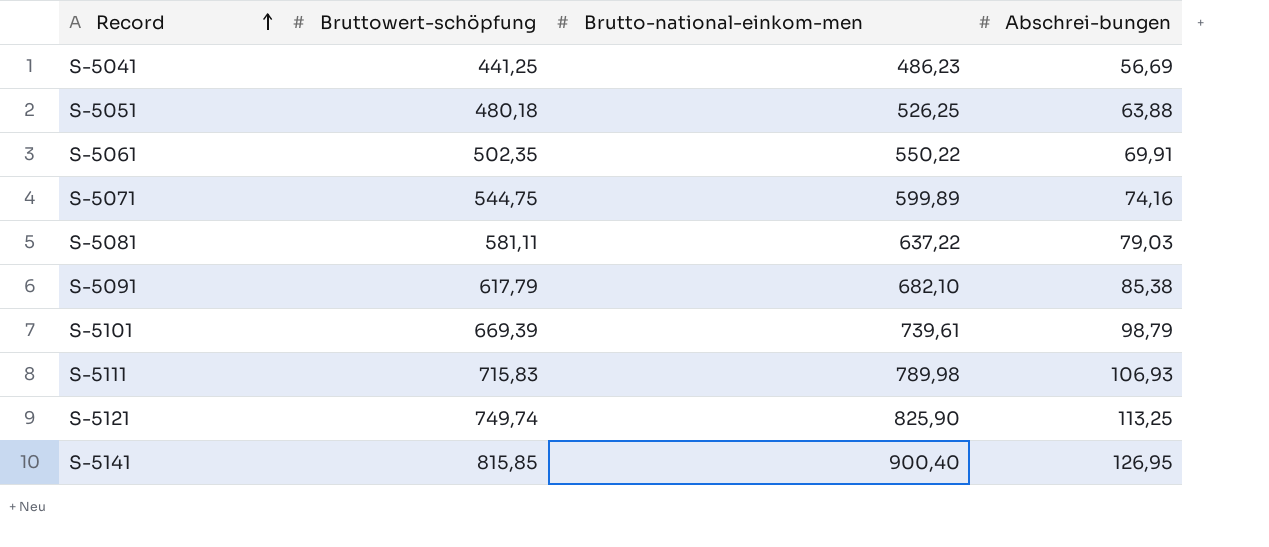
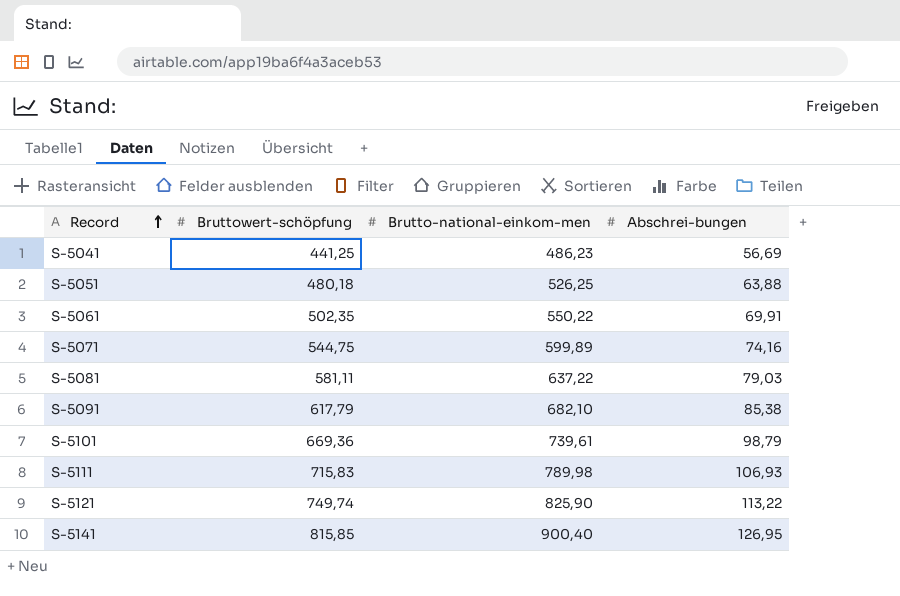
S-5101 | Bruttowert-schöpfung: 669,39 -> 669,36
S-5121 | Abschrei-bungen: 113,25 -> 113,22

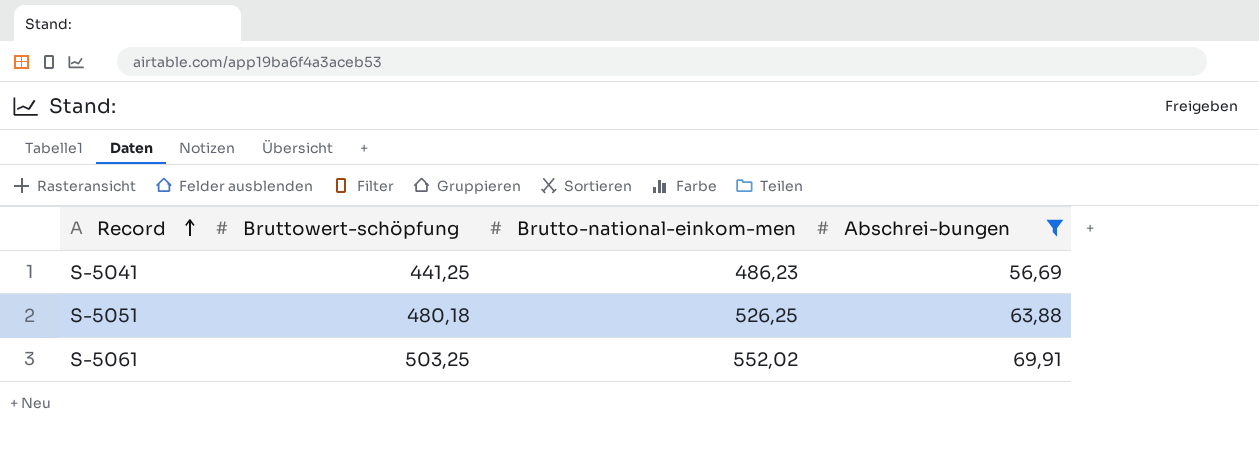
filter: none -> Abschrei-bungen <= 69,91
S-5061 | Bruttowert-schöpfung: 502,35 -> 503,25
S-5061 | Brutto-national-einkom-men: 550,22 -> 552,02

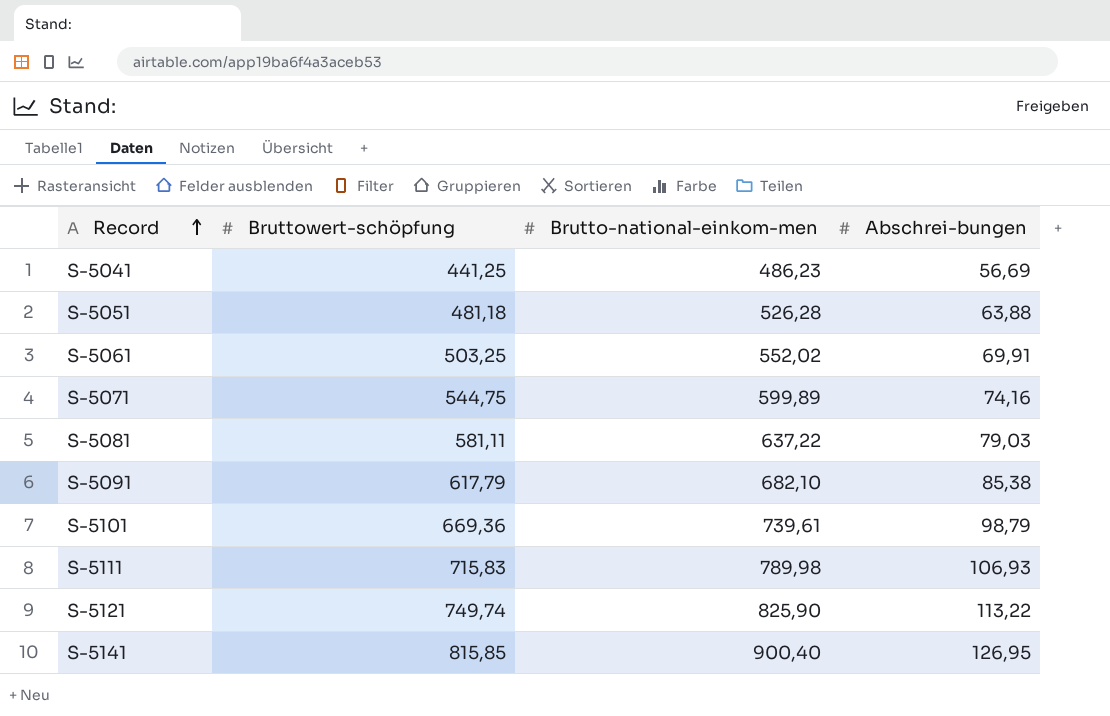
filter: Abschrei-bungen <= 69,91 -> none
S-5051 | Bruttowert-schöpfung: 480,18 -> 481,18
S-5051 | Brutto-national-einkom-men: 526,25 -> 526,28

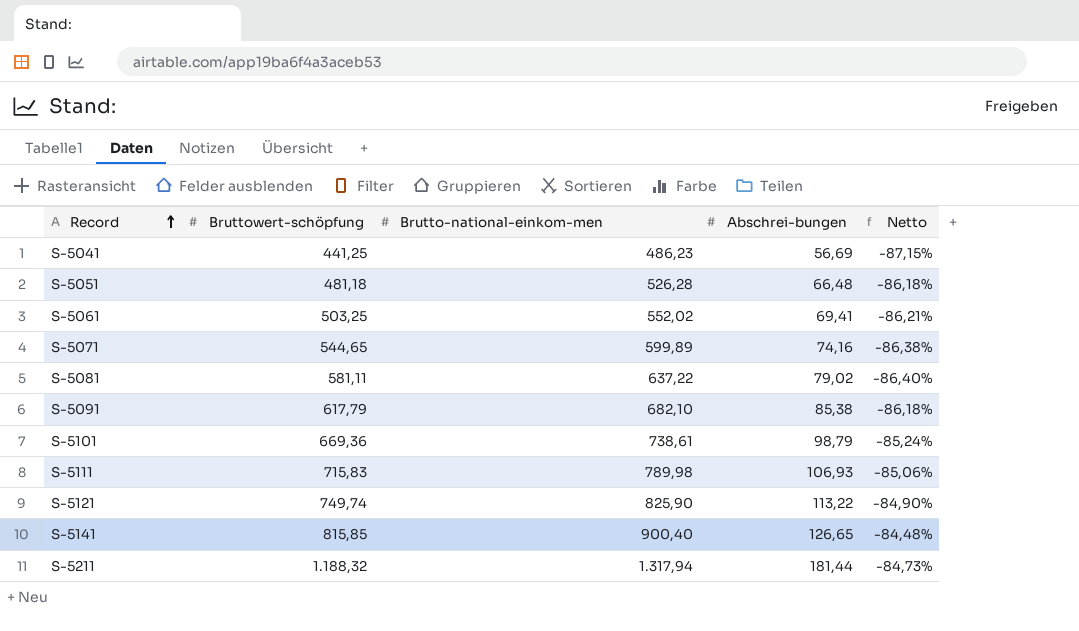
column Netto | formula: none -> ([Abschrei-bungen] - [Bruttowert-schöpfung]) / [Bruttowert-schöpfung]
S-5051 | Abschrei-bungen: 63,88 -> 66,48
S-5061 | Abschrei-bungen: 69,91 -> 69,41
S-5071 | Bruttowert-schöpfung: 544,75 -> 544,65
S-5081 | Abschrei-bungen: 79,03 -> 79,02
S-5101 | Brutto-national-einkom-men: 739,61 -> 738,61
S-5141 | Abschrei-bungen: 126,95 -> 126,65
row S-5211: none -> 1.188,32 | 1.317,94 | 181,44 | -84,73%

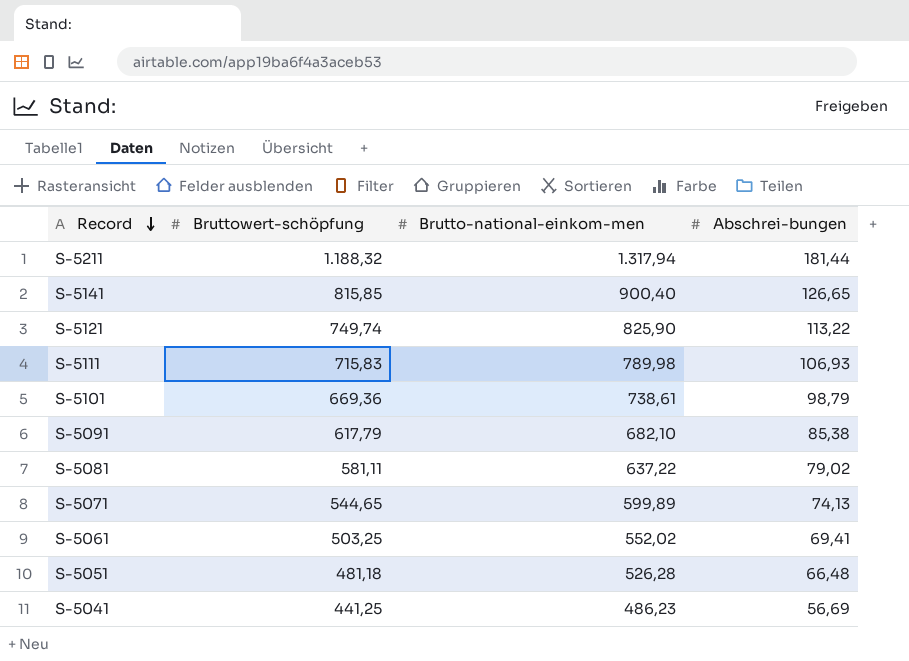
row order: Record ascending -> Record descending
column Netto | formula: ([Abschrei-bungen] - [Bruttowert-schöpfung]) / [Bruttowert-schöpfung] -> none
S-5071 | Abschrei-bungen: 74,16 -> 74,13

